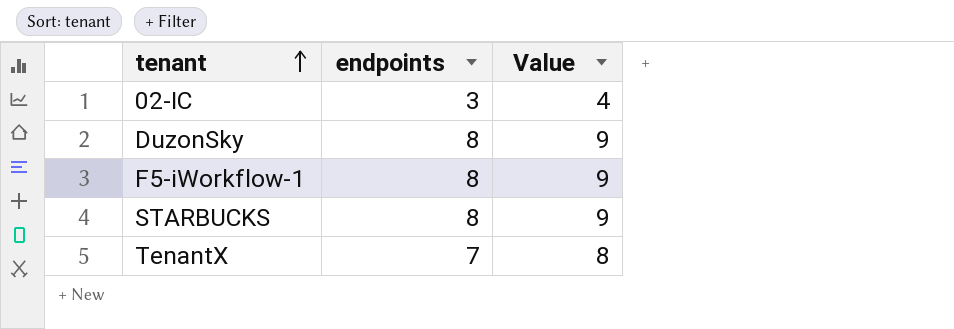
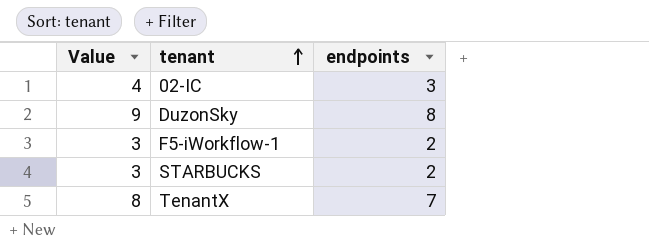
column Value | position: 3 -> 1
F5-iWorkflow-1 | Value: 9 -> 3
F5-iWorkflow-1 | endpoints: 8 -> 2
STARBUCKS | Value: 9 -> 3
STARBUCKS | endpoints: 8 -> 2

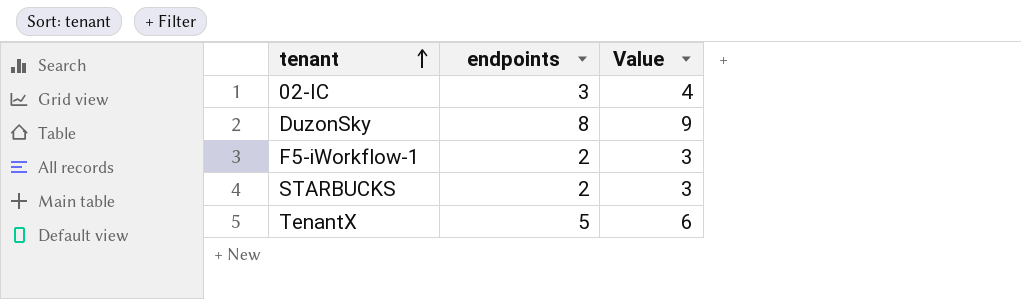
column Value | position: 1 -> 3
TenantX | endpoints: 7 -> 5
TenantX | Value: 8 -> 6

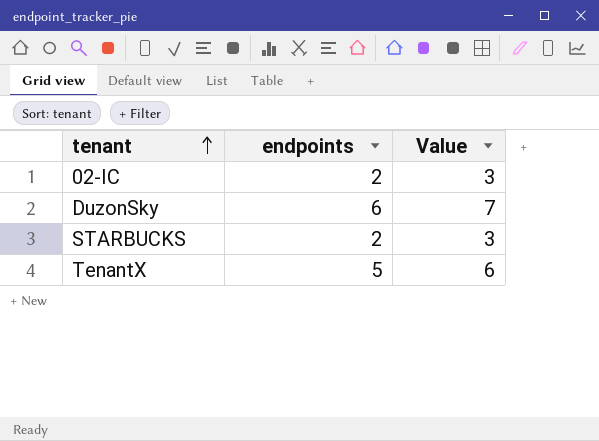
row F5-iWorkflow-1: 2 | 3 -> none
02-IC | endpoints: 3 -> 2
02-IC | Value: 4 -> 3
DuzonSky | endpoints: 8 -> 6
DuzonSky | Value: 9 -> 7

